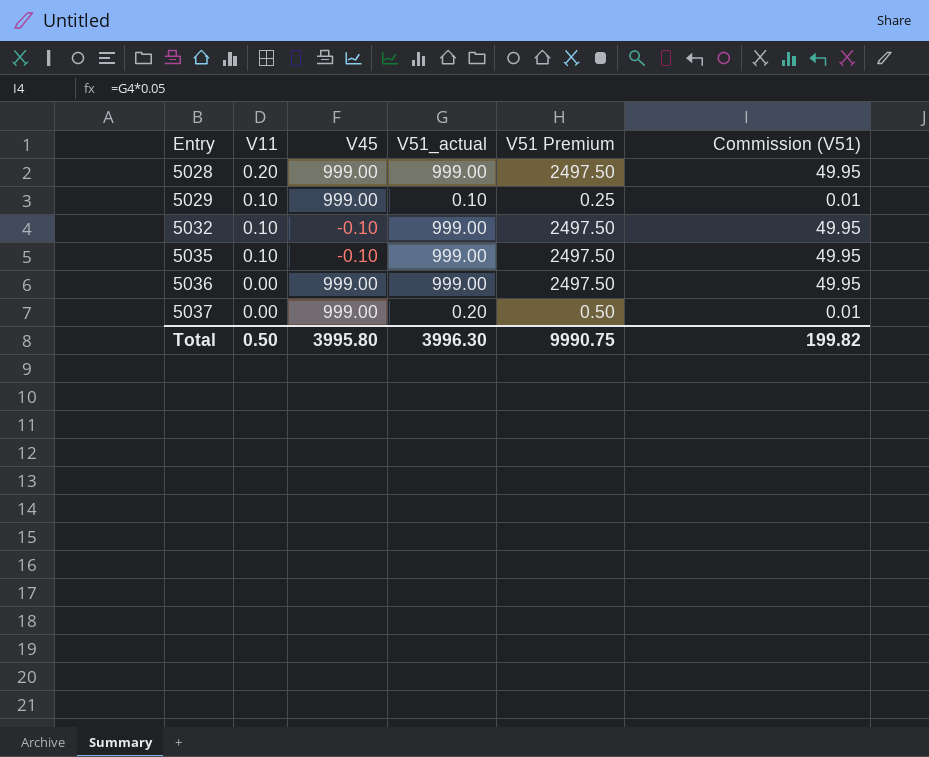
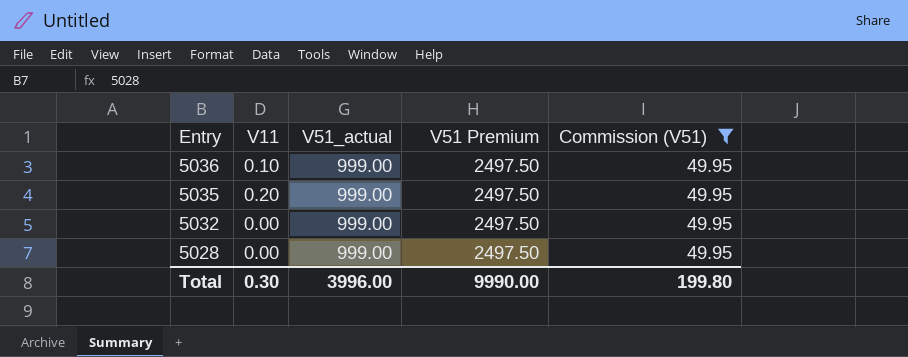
filter: none -> Commission (V51) = 49.95
row order: Entry ascending -> Entry descending
column V45 | position: 3 -> none
5036 | V11: 0.00 -> 0.10
5035 | V11: 0.10 -> 0.20
5032 | V11: 0.10 -> 0.00
5028 | V11: 0.20 -> 0.00
Total | V11: 0.50 -> 0.30
Total | V51_actual: 3996.30 -> 3996.00
Total | V51 Premium: 9990.75 -> 9990.00
Total | Commission (V51): 199.82 -> 199.80

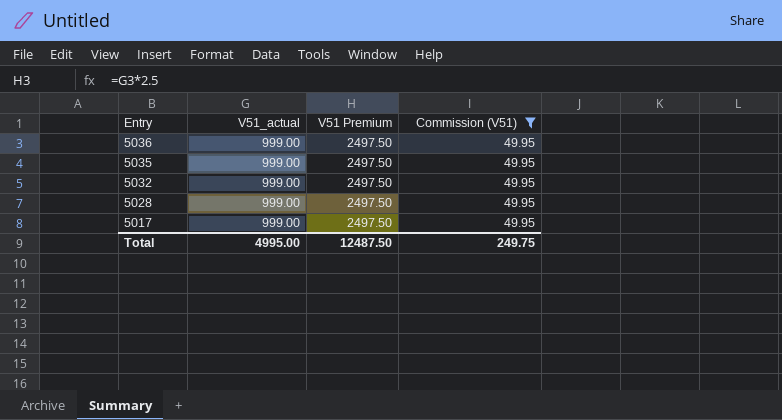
column V11 | position: 2 -> none
row 5017: none -> 999.00 | 2497.50 | 49.95
Total | V51_actual: 3996.00 -> 4995.00
Total | V51 Premium: 9990.00 -> 12487.50
Total | Commission (V51): 199.80 -> 249.75

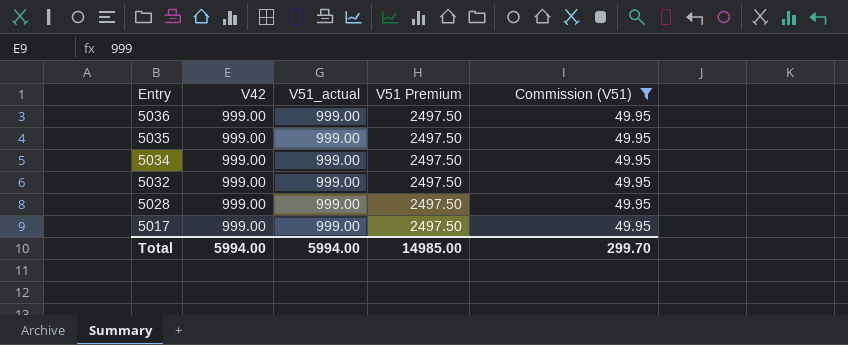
column V42 | position: none -> 2
row 5034: none -> 999.00 | 999.00 | 2497.50 | 49.95
Total | V51_actual: 4995.00 -> 5994.00
Total | V51 Premium: 12487.50 -> 14985.00
Total | Commission (V51): 249.75 -> 299.70

